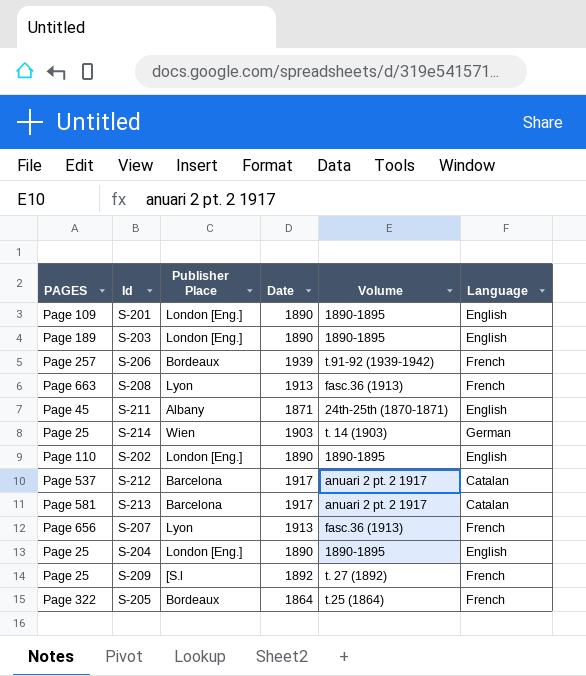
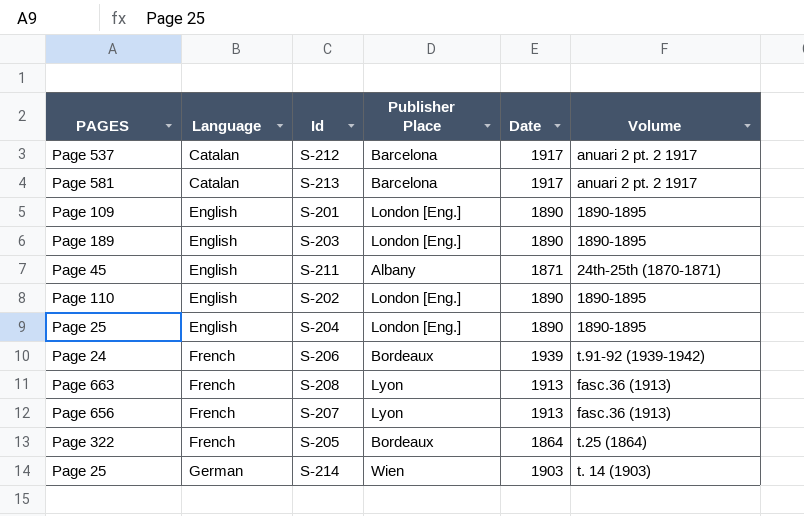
row order: none -> Language ascending
column Language | position: 6 -> 2
row S-209: Page 25 | [S.l | 1892 | t. 27 (1892) | French -> none
S-206 | PAGES: Page 257 -> Page 24

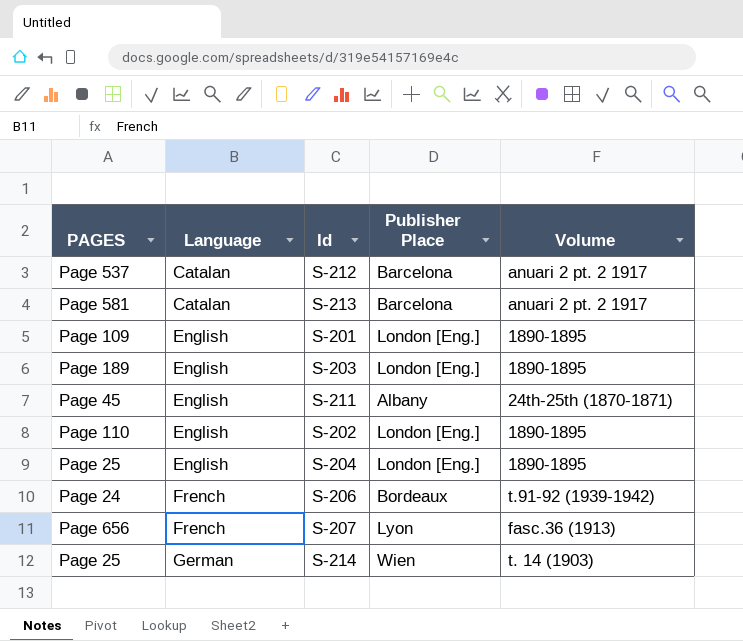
column Date | position: 5 -> none
row S-208: Page 663 | French | Lyon | 1913 | fasc.36 (1913) -> none
row S-205: Page 322 | French | Bordeaux | 1864 | t.25 (1864) -> none

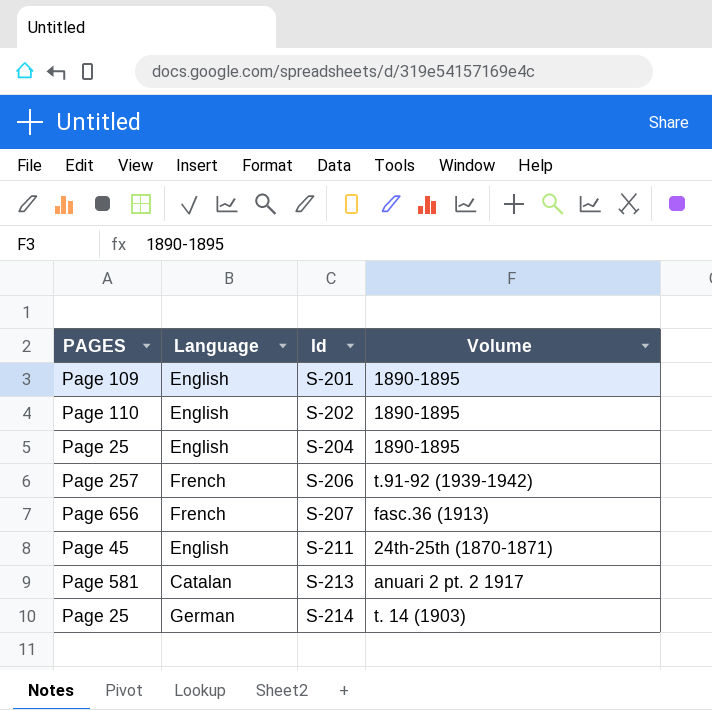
row order: Language ascending -> Id ascending
column Publisher Place | position: 4 -> none
row S-212: Page 537 | Catalan | Barcelona | anuari 2 pt. 2 1917 -> none
row S-203: Page 189 | English | London [Eng.] | 1890-1895 -> none
S-206 | PAGES: Page 24 -> Page 257

